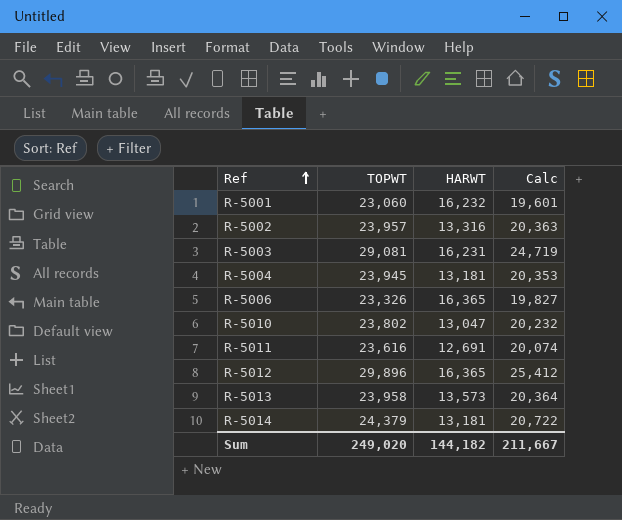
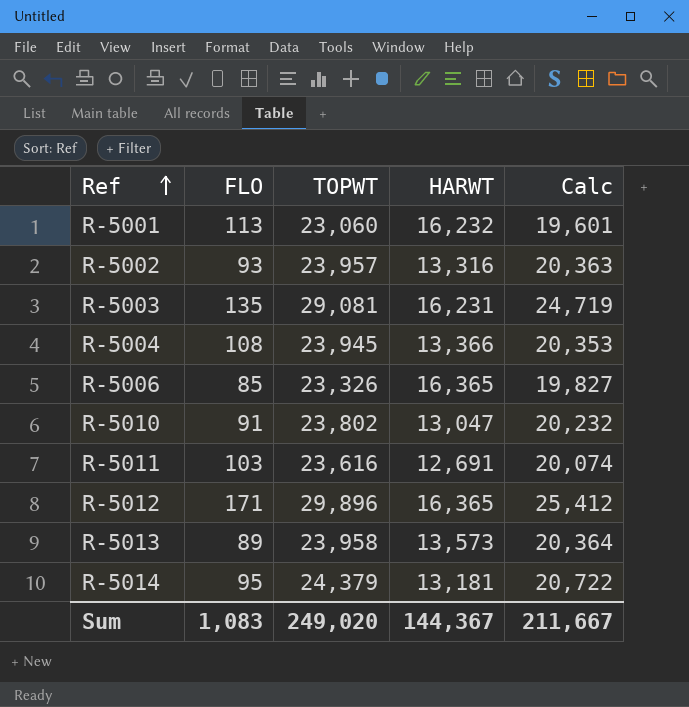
column FLO | position: none -> 2
R-5004 | HARWT: 13,181 -> 13,366
Sum | HARWT: 144,182 -> 144,367

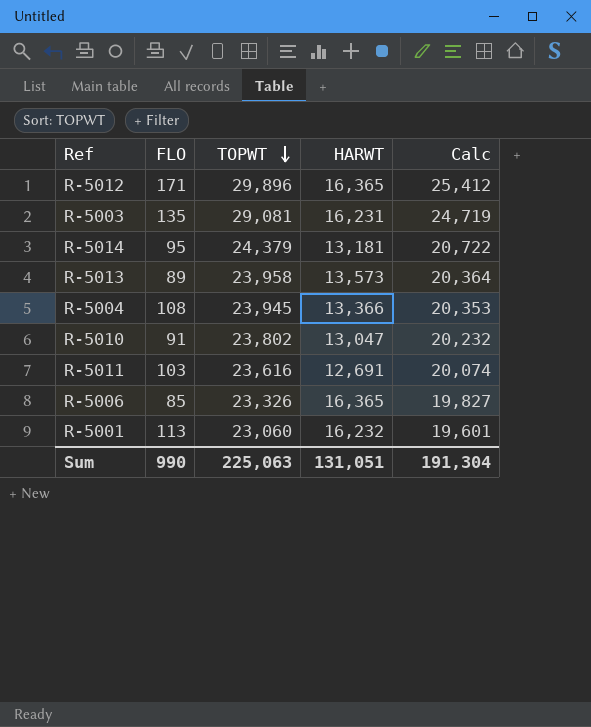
row order: Ref ascending -> TOPWT descending
row R-5002: 93 | 23,957 | 13,316 | 20,363 -> none
Sum | FLO: 1,083 -> 990
Sum | TOPWT: 249,020 -> 225,063
Sum | HARWT: 144,367 -> 131,051
Sum | Calc: 211,667 -> 191,304

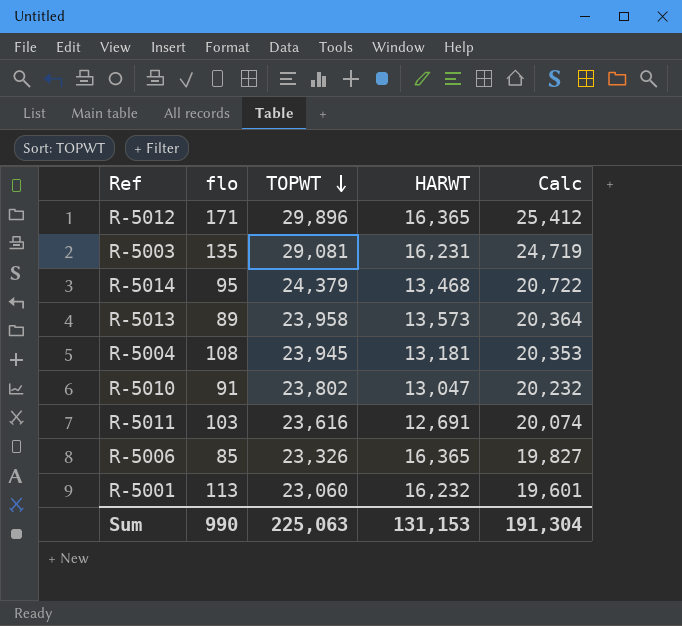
column name: FLO -> flo
R-5014 | HARWT: 13,181 -> 13,468
R-5004 | HARWT: 13,366 -> 13,181
Sum | HARWT: 131,051 -> 131,153

